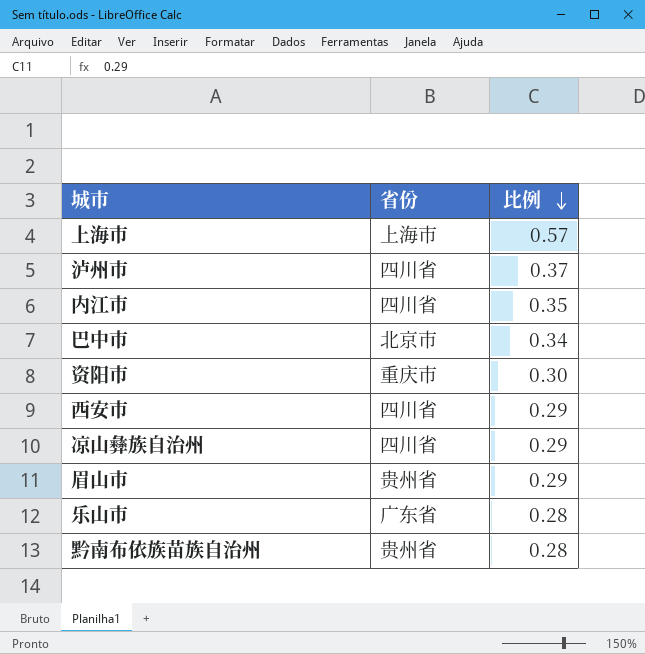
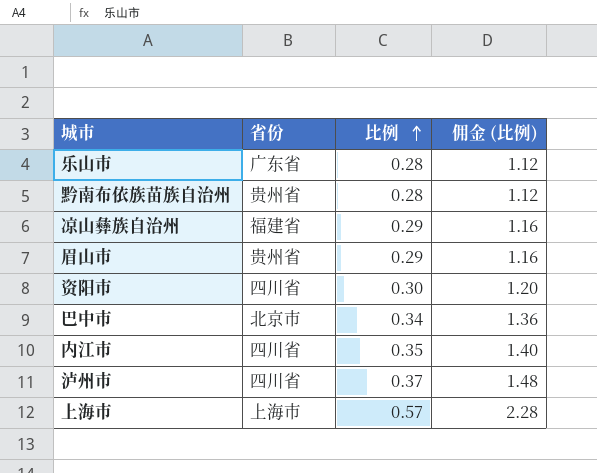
row order: 比例 descending -> 比例 ascending
column 佣金 (比例) | formula: none -> [比例] * 4
row 西安市: 四川省 | 0.29 -> none
凉山彝族自治州 | 省份: 四川省 -> 福建省
资阳市 | 省份: 重庆市 -> 四川省

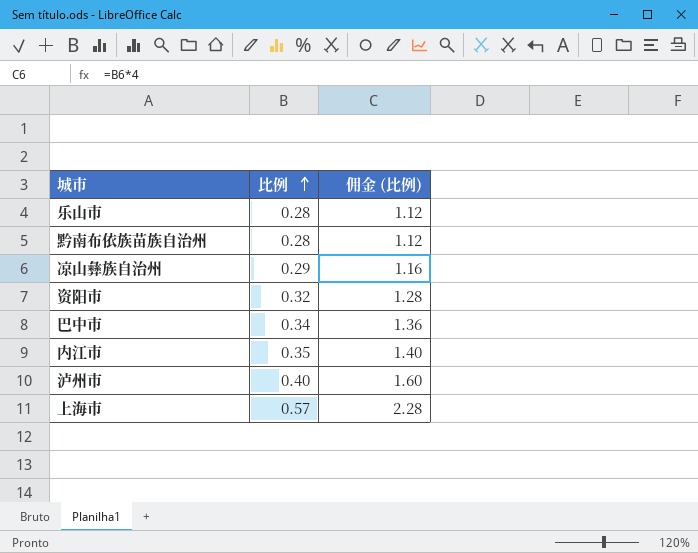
column 省份 | position: 2 -> none
row 眉山市: 贵州省 | 0.29 | 1.16 -> none
资阳市 | 比例: 0.30 -> 0.32
资阳市 | 佣金 (比例): 1.20 -> 1.28
泸州市 | 比例: 0.37 -> 0.40
泸州市 | 佣金 (比例): 1.48 -> 1.60

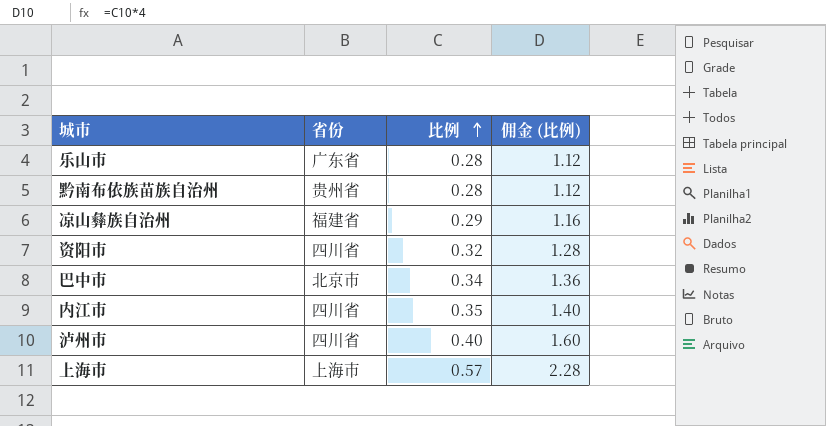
column 省份 | position: none -> 2

